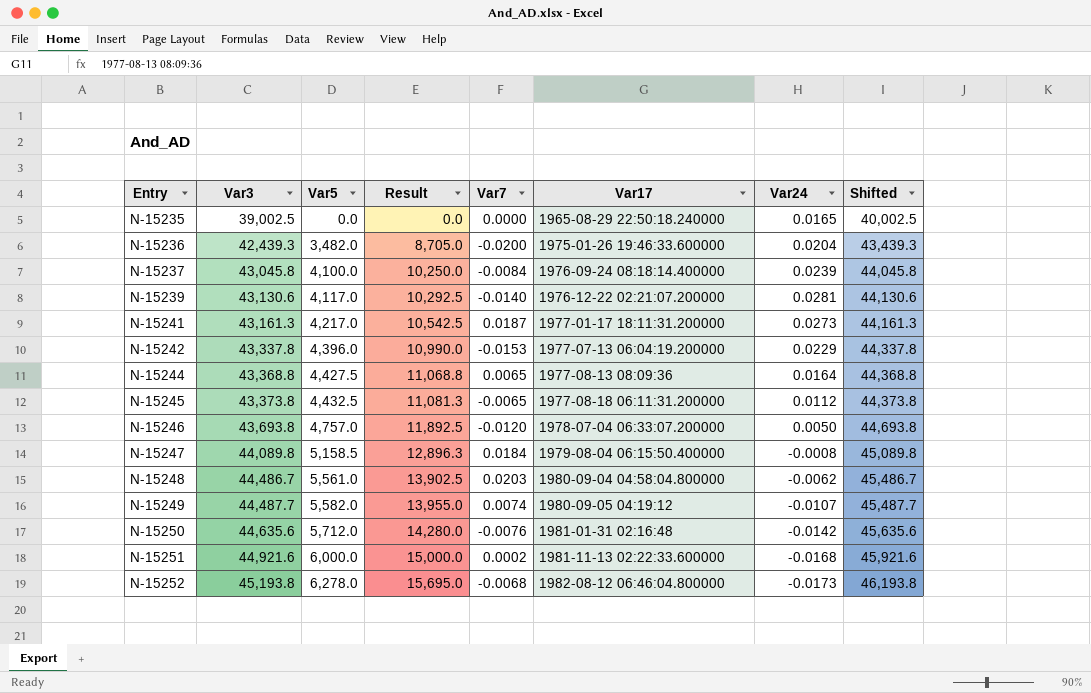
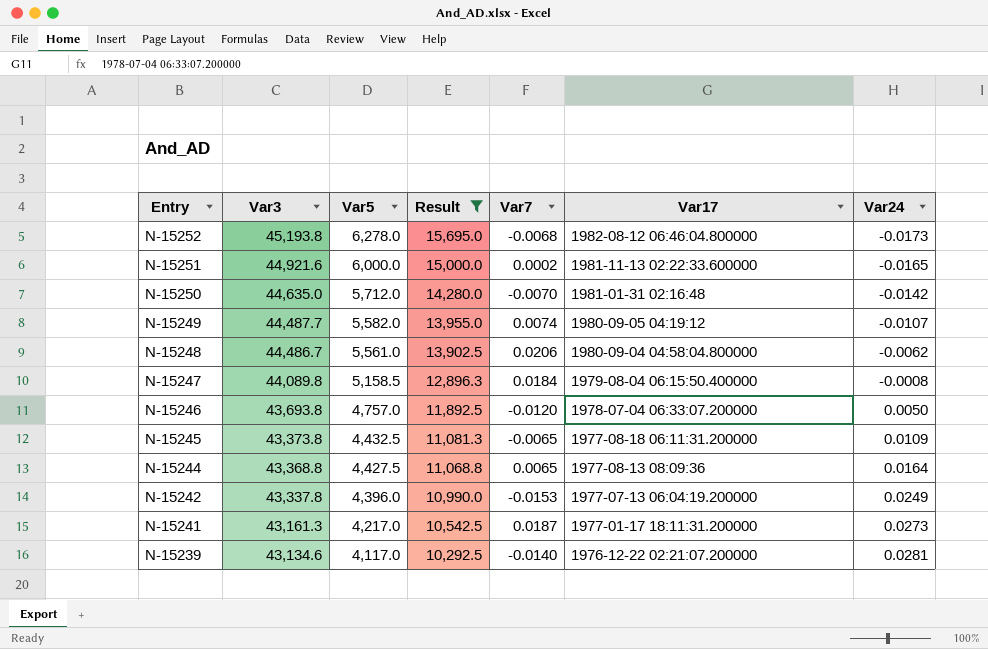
filter: none -> Result >= 10,292.5
row order: Entry ascending -> Entry descending
column Shifted | formula: [Var3] + 1000 -> none
N-15251 | Var24: -0.0168 -> -0.0165
N-15250 | Var3: 44,635.6 -> 44,635.0
N-15250 | Var7: -0.0076 -> -0.0070
N-15248 | Var7: 0.0203 -> 0.0206
N-15245 | Var24: 0.0112 -> 0.0109
N-15242 | Var24: 0.0229 -> 0.0249
N-15239 | Var3: 43,130.6 -> 43,134.6

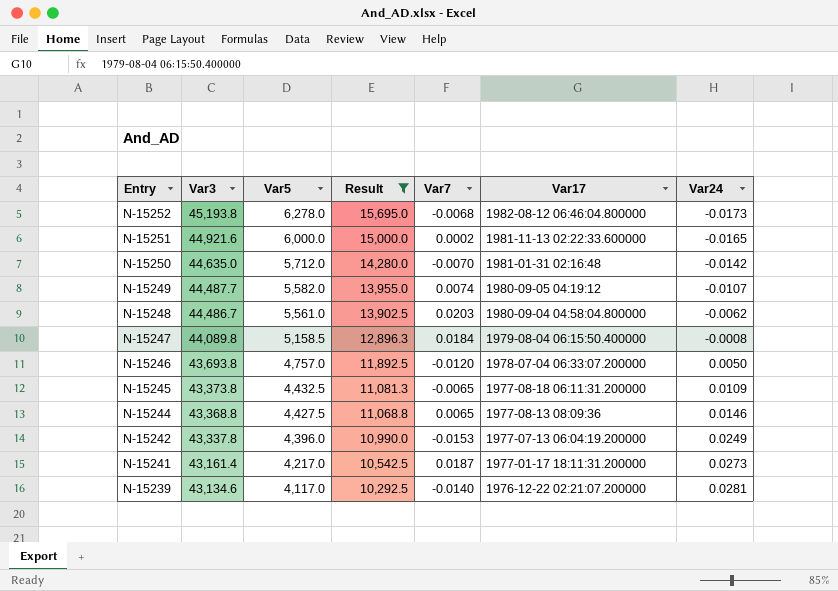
N-15248 | Var7: 0.0206 -> 0.0203
N-15244 | Var24: 0.0164 -> 0.0146
N-15241 | Var3: 43,161.3 -> 43,161.4

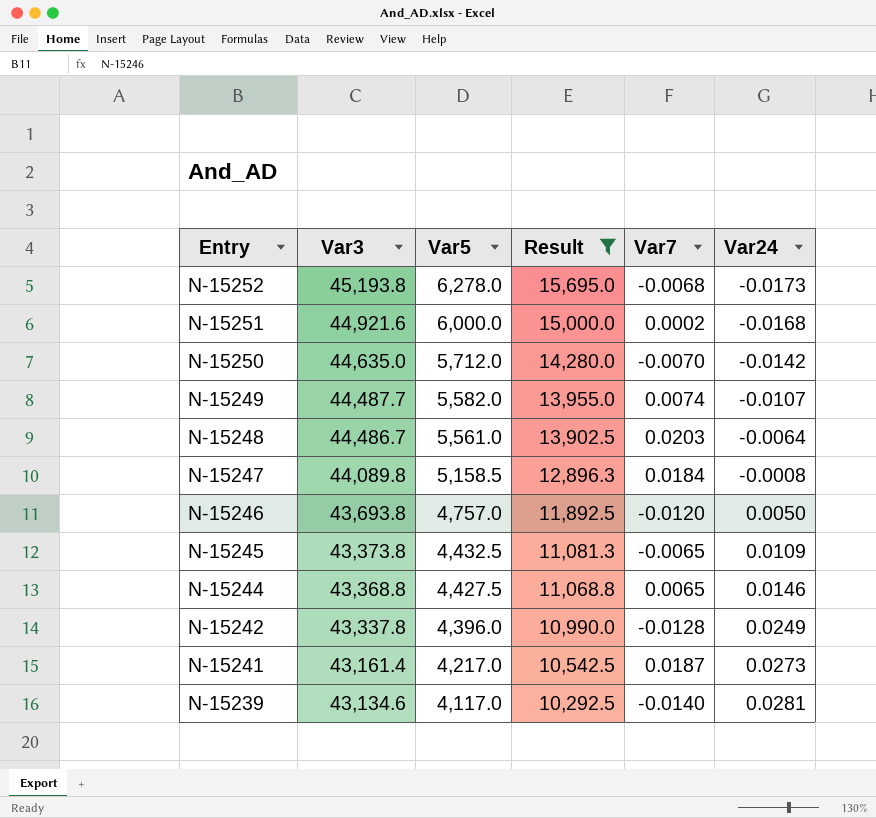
column Var17 | position: 6 -> none
N-15251 | Var24: -0.0165 -> -0.0168
N-15248 | Var24: -0.0062 -> -0.0064
N-15242 | Var7: -0.0153 -> -0.0128

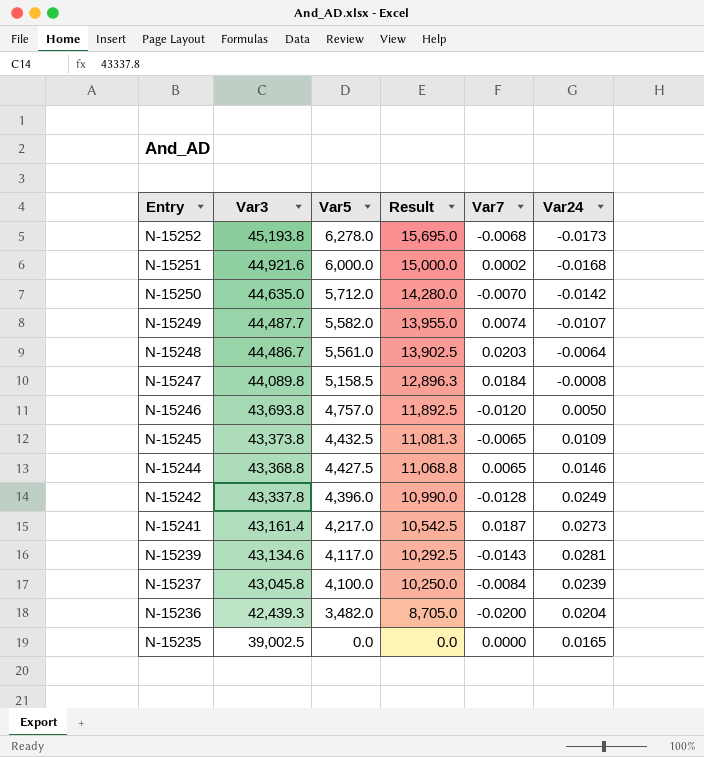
filter: Result >= 10,292.5 -> none
N-15239 | Var7: -0.0140 -> -0.0143

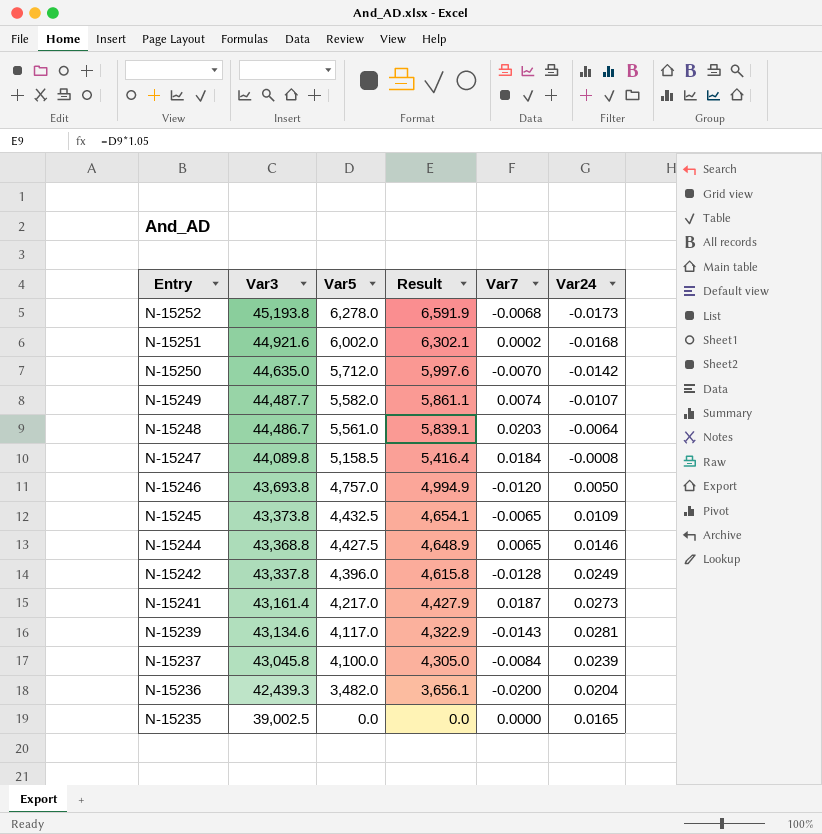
column Result | formula: [Var5] * 2.5 -> [Var5] * 1.05
N-15251 | Var5: 6,000.0 -> 6,002.0

